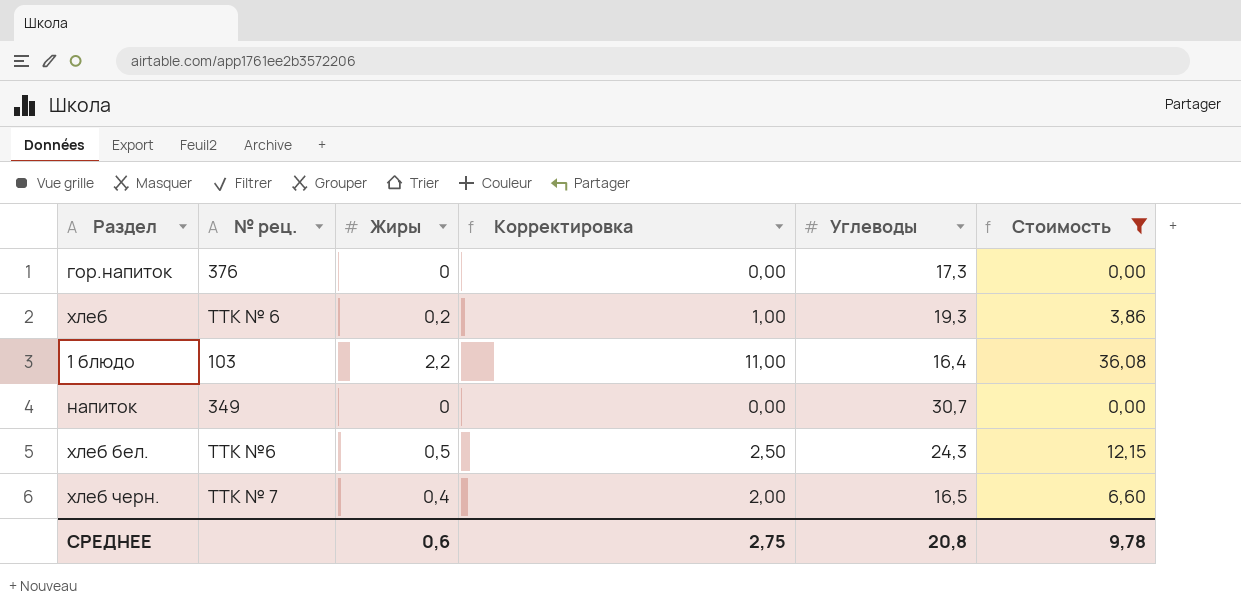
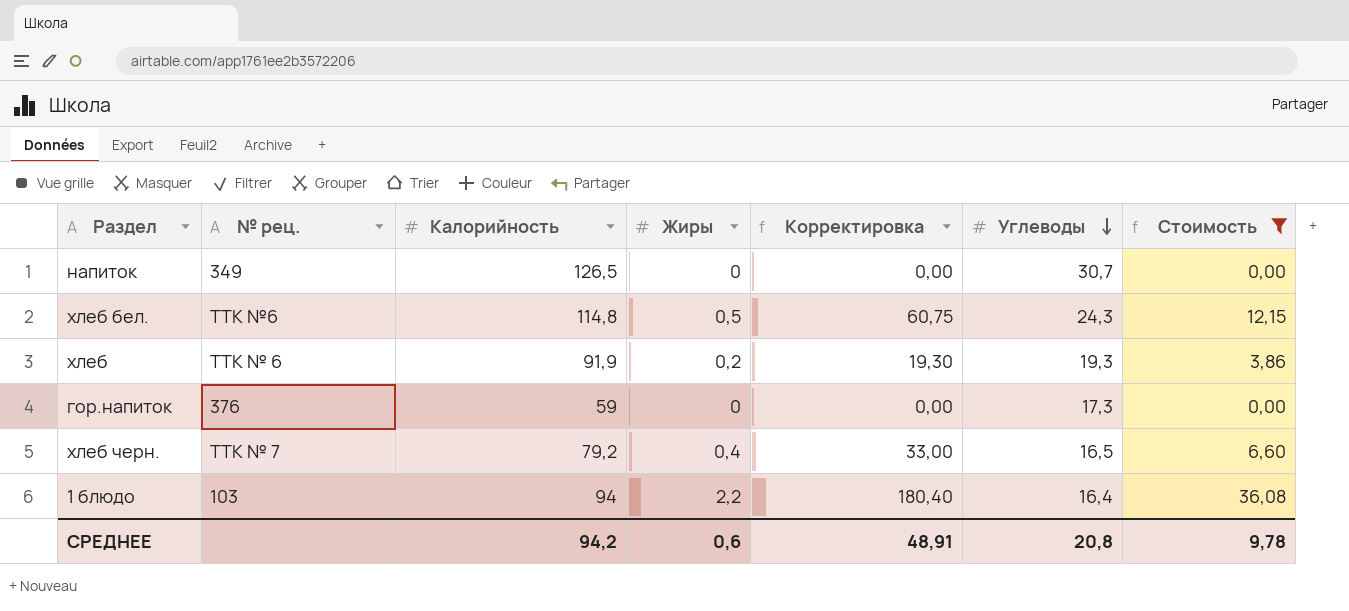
row order: none -> Углеводы descending
column Калорийность | position: none -> 3
column Корректировка | formula: [Жиры] * 5 -> [Стоимость] * 5
СРЕДНЕЕ | Корректировка: 2,75 -> 48,91

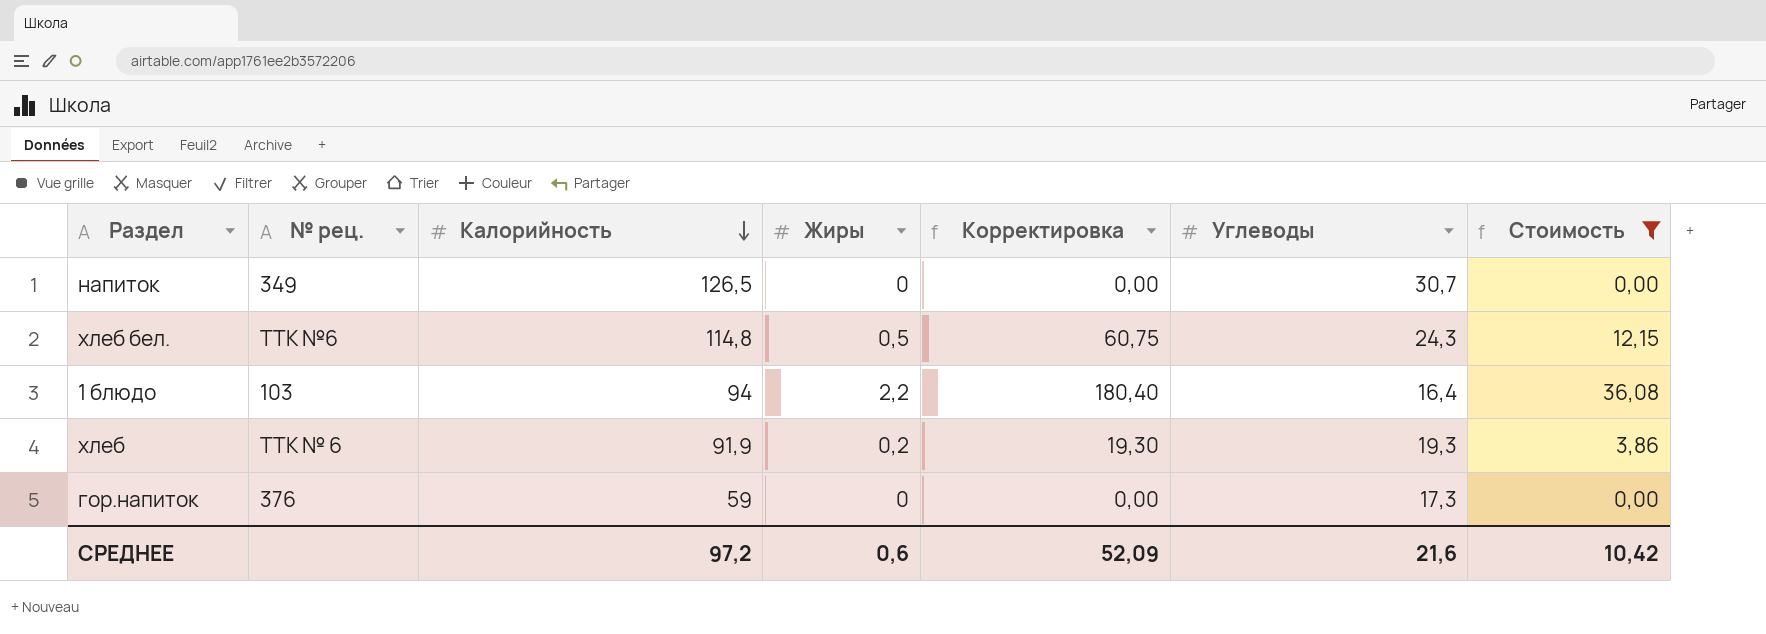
row order: Углеводы descending -> Калорийность descending
row хлеб черн.: ТТК № 7 | 79,2 | 0,4 | 33,00 | 16,5 | 6,60 -> none
СРЕДНЕЕ | Калорийность: 94,2 -> 97,2
СРЕДНЕЕ | Корректировка: 48,91 -> 52,09
СРЕДНЕЕ | Углеводы: 20,8 -> 21,6
СРЕДНЕЕ | Стоимость: 9,78 -> 10,42

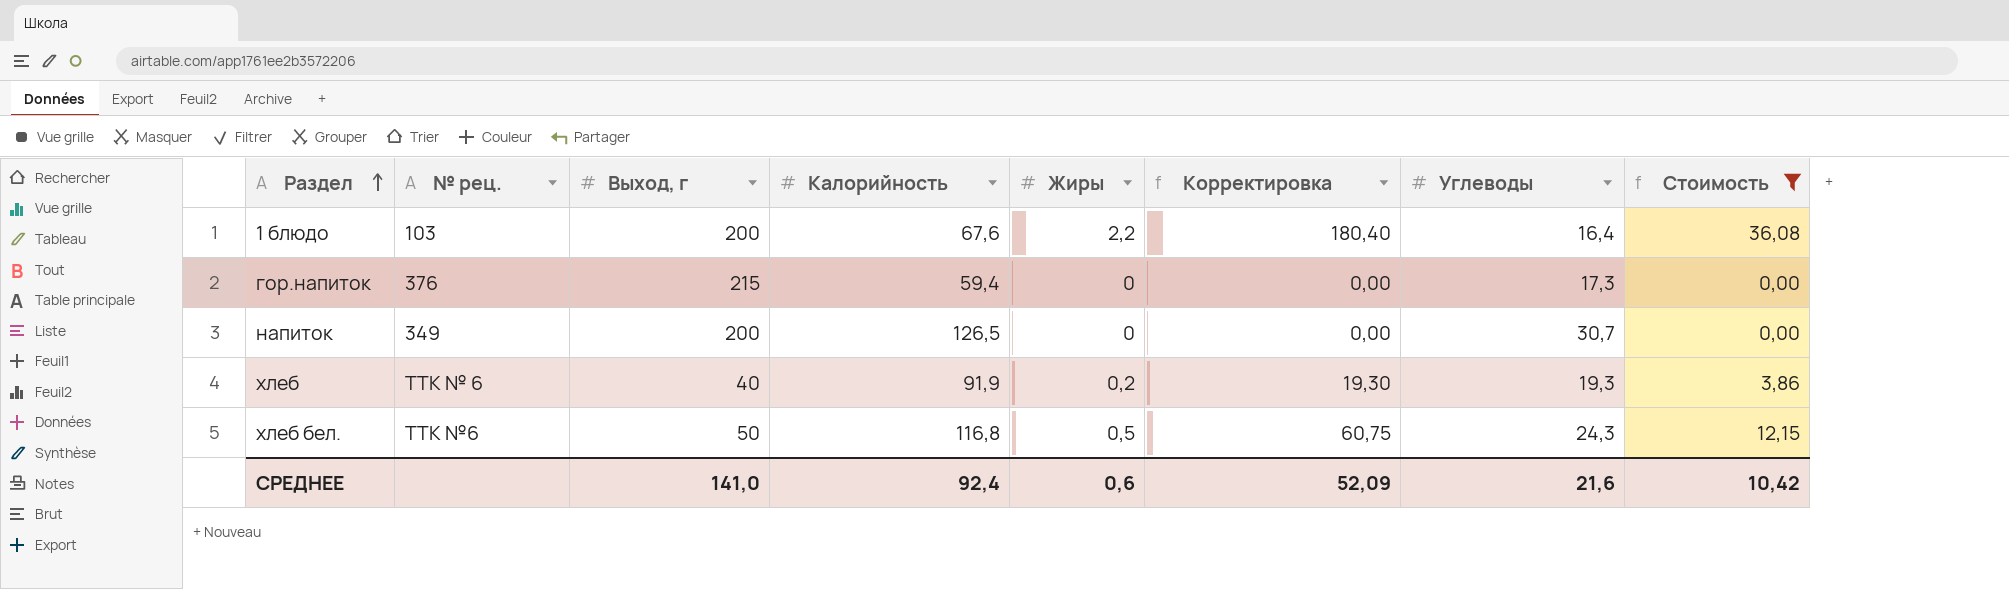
row order: Калорийность descending -> Раздел ascending
column Выход, г | position: none -> 3
1 блюдо | Калорийность: 94 -> 67,6
гор.напиток | Калорийность: 59 -> 59,4
хлеб бел. | Калорийность: 114,8 -> 116,8
СРЕДНЕЕ | Калорийность: 97,2 -> 92,4

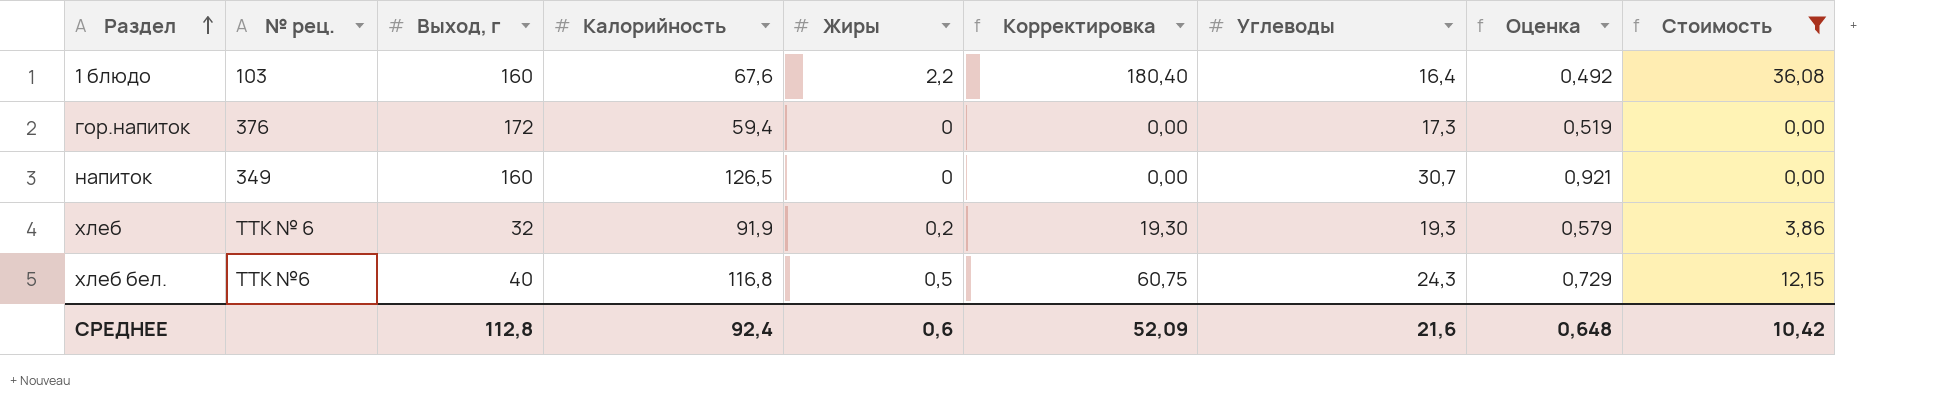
column Оценка | formula: none -> [Углеводы] * 0,03
1 блюдо | Выход, г: 200 -> 160
гор.напиток | Выход, г: 215 -> 172
напиток | Выход, г: 200 -> 160
хлеб | Выход, г: 40 -> 32
хлеб бел. | Выход, г: 50 -> 40
СРЕДНЕЕ | Выход, г: 141,0 -> 112,8

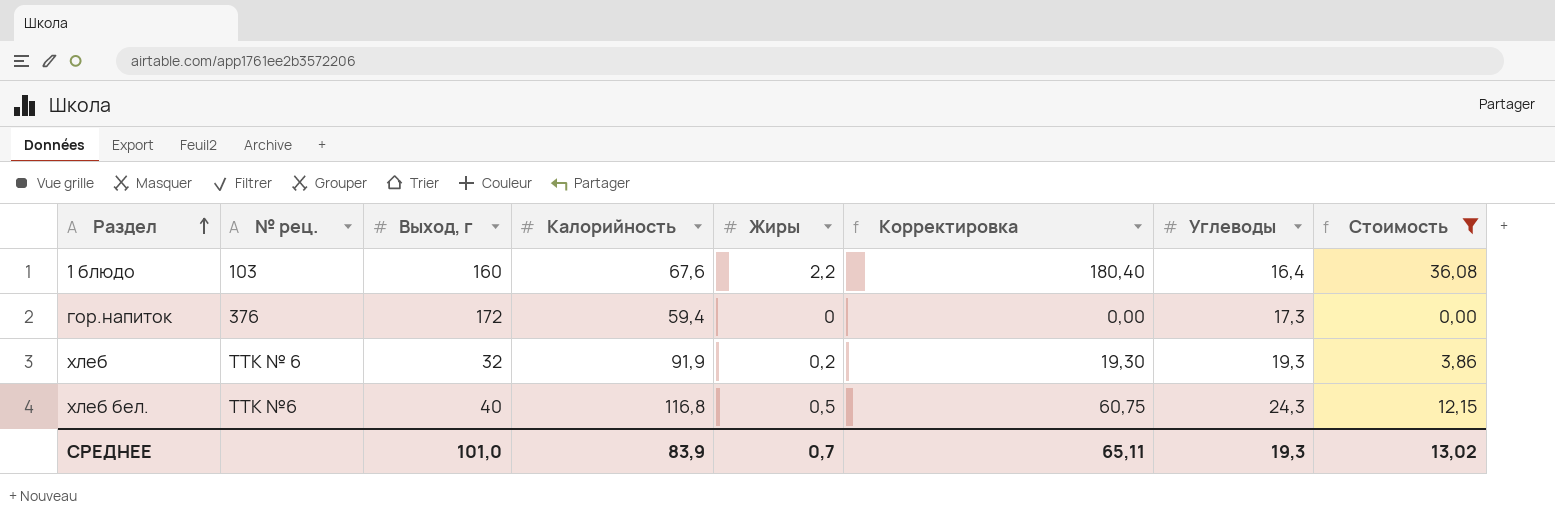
column Оценка | formula: [Углеводы] * 0,03 -> none
row напиток: 349 | 160 | 126,5 | 0 | 0,00 | 30,7 | 0,921 | 0,00 -> none
СРЕДНЕЕ | Выход, г: 112,8 -> 101,0
СРЕДНЕЕ | Калорийность: 92,4 -> 83,9
СРЕДНЕЕ | Жиры: 0,6 -> 0,7
СРЕДНЕЕ | Корректировка: 52,09 -> 65,11
СРЕДНЕЕ | Углеводы: 21,6 -> 19,3
СРЕДНЕЕ | Стоимость: 10,42 -> 13,02

